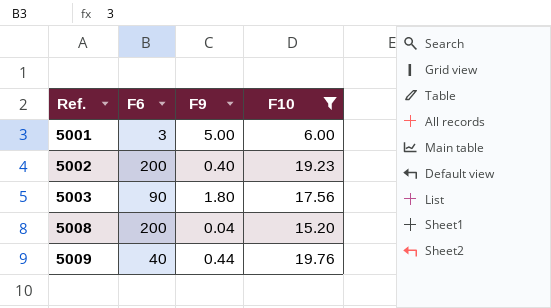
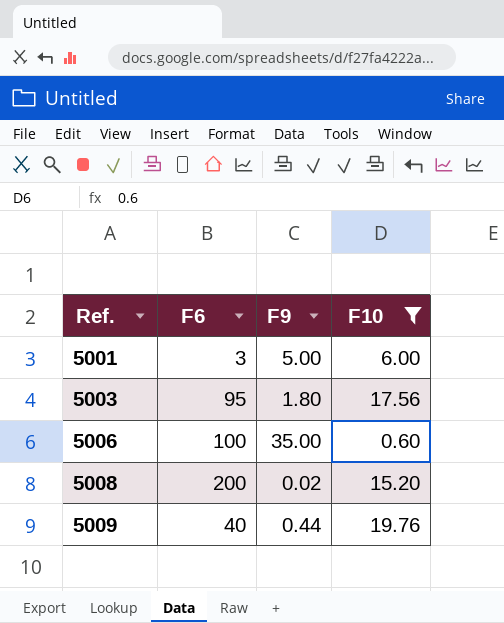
row 5002: 200 | 0.40 | 19.23 -> none
5003 | F6: 90 -> 95
row 5006: none -> 100 | 35.00 | 0.60
5008 | F9: 0.04 -> 0.02

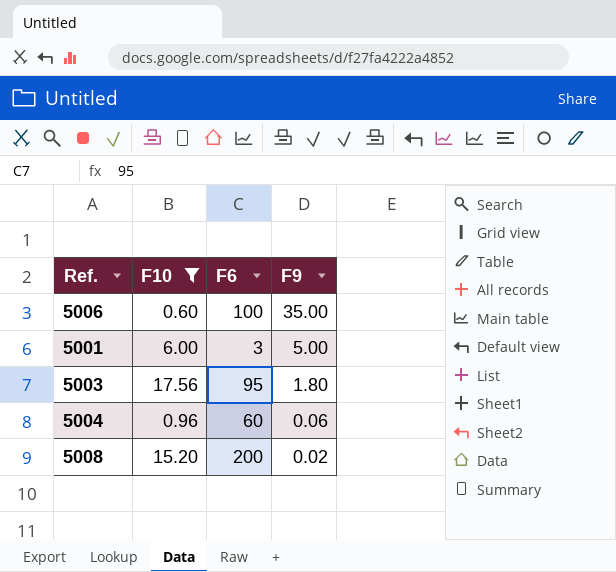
row order: Ref. ascending -> F9 descending
column F10 | position: 4 -> 2
row 5009: 40 | 0.44 | 19.76 -> none
row 5004: none -> 0.96 | 60 | 0.06

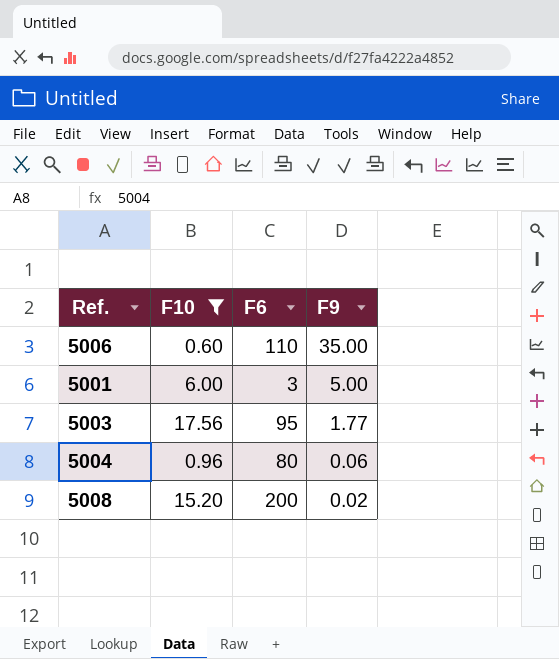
5006 | F6: 100 -> 110
5003 | F9: 1.80 -> 1.77
5004 | F6: 60 -> 80

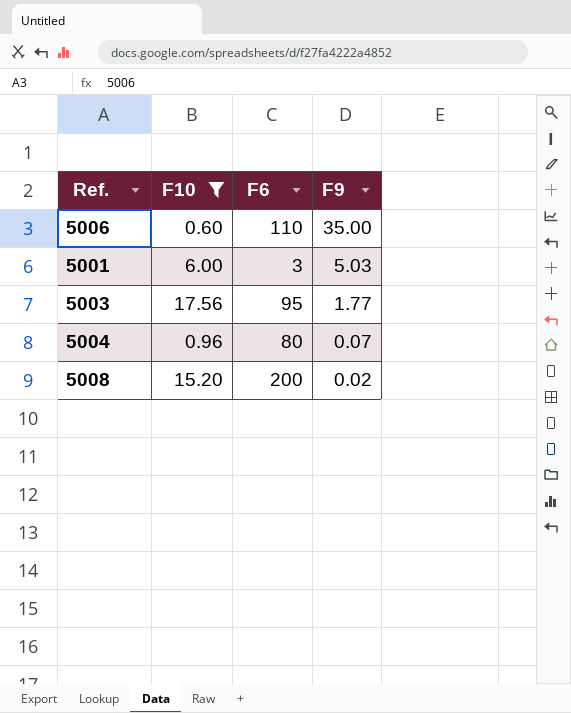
5001 | F9: 5.00 -> 5.03
5004 | F9: 0.06 -> 0.07

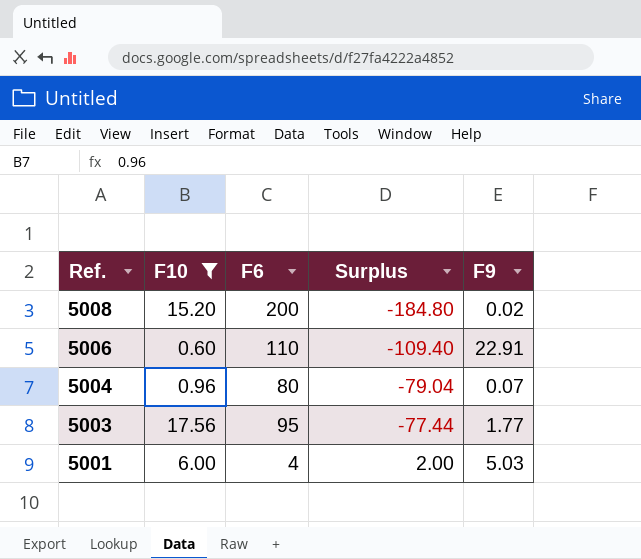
row order: F9 descending -> Ref. descending
column Surplus | formula: none -> [F10] - [F6]
5006 | F9: 35.00 -> 22.91
5001 | F6: 3 -> 4

